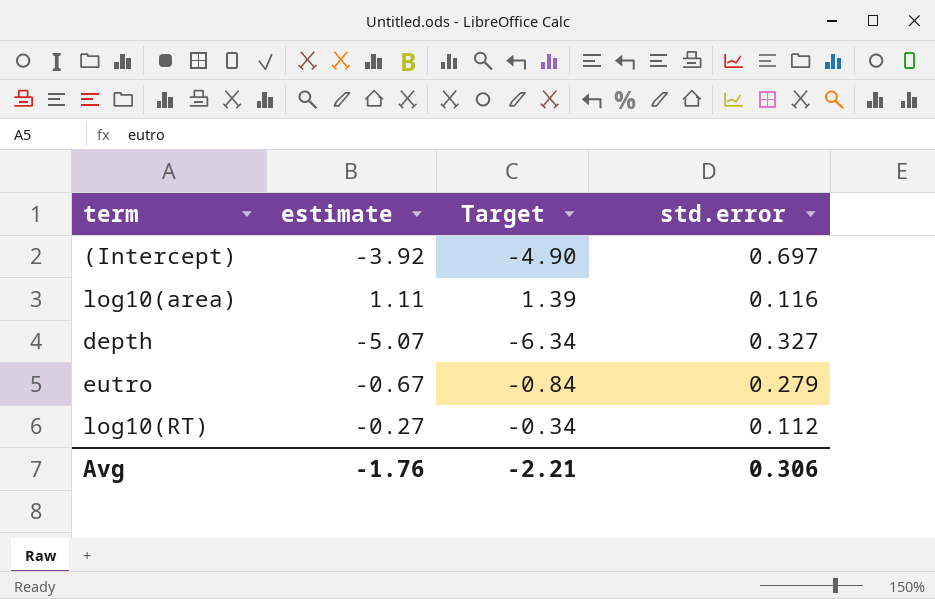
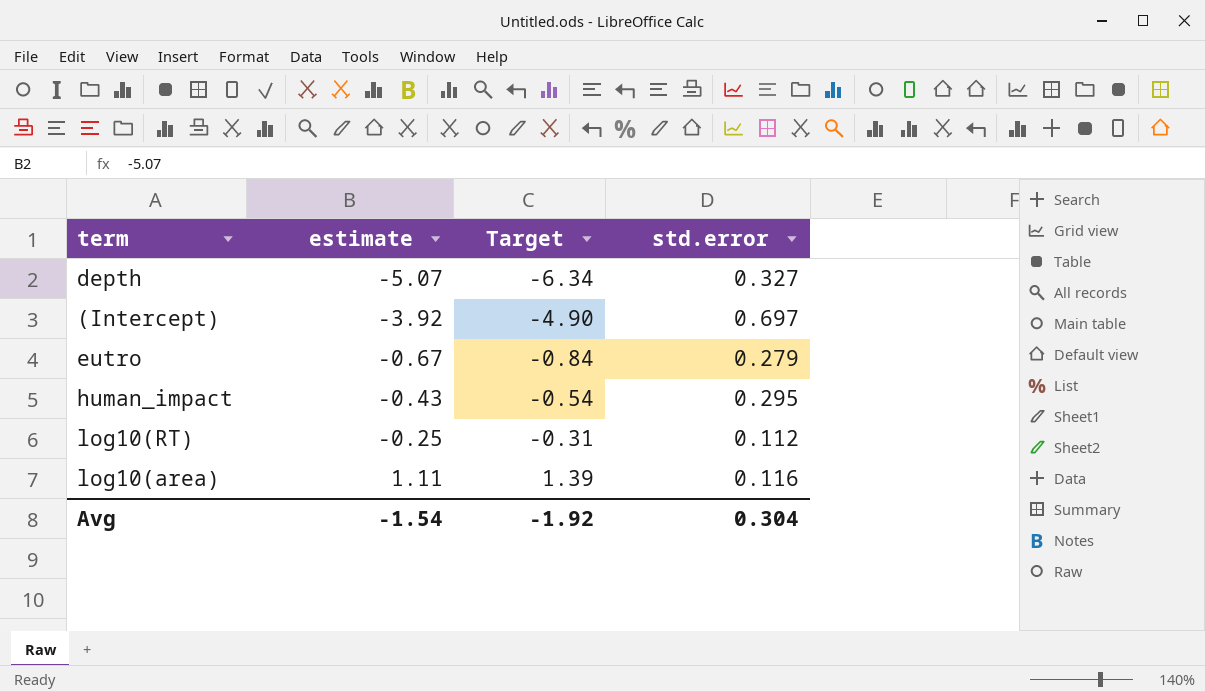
row order: none -> estimate ascending
row human_impact: none -> -0.43 | -0.54 | 0.295
log10(RT) | estimate: -0.27 -> -0.25
log10(RT) | Target: -0.34 -> -0.31
Avg | estimate: -1.76 -> -1.54
Avg | Target: -2.21 -> -1.92
Avg | std.error: 0.306 -> 0.304

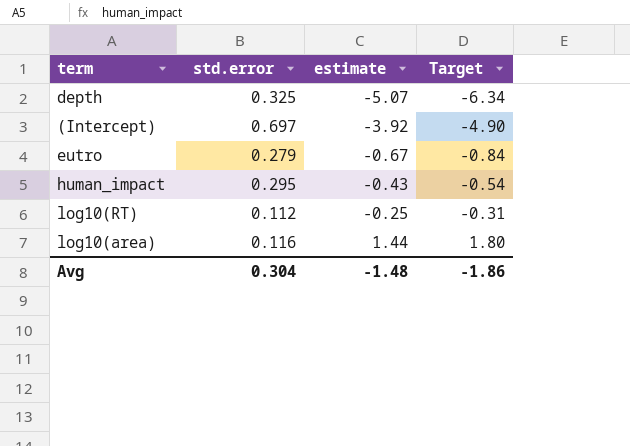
column std.error | position: 4 -> 2
depth | std.error: 0.327 -> 0.325
log10(area) | estimate: 1.11 -> 1.44
log10(area) | Target: 1.39 -> 1.80
Avg | estimate: -1.54 -> -1.48
Avg | Target: -1.92 -> -1.86

